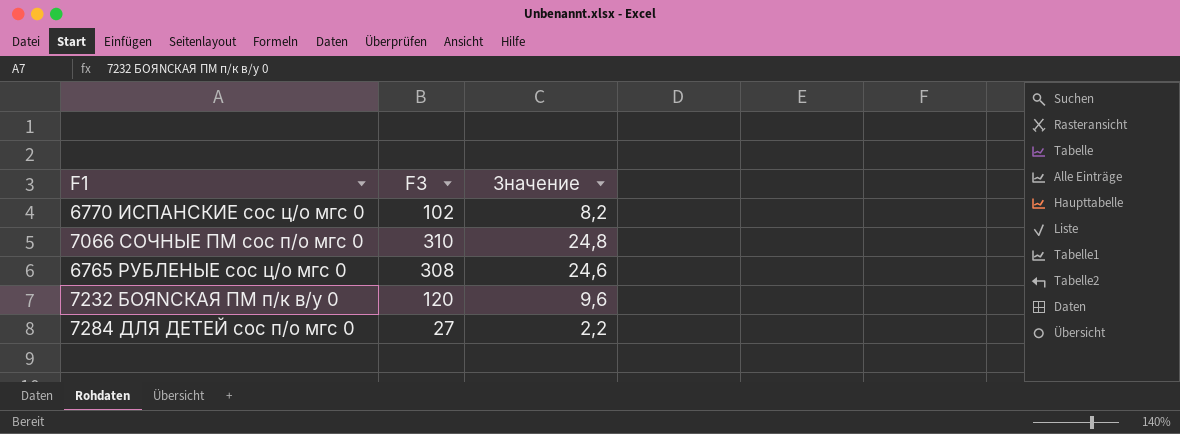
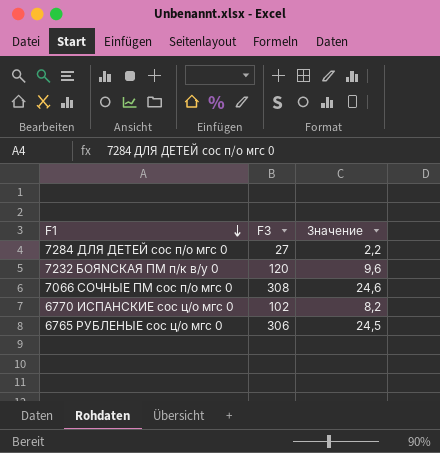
row order: none -> F1 descending
7066 СОЧНЫЕ ПМ сос п/о мгс 0 | F3: 310 -> 308
7066 СОЧНЫЕ ПМ сос п/о мгс 0 | Значение: 24,8 -> 24,6
6765 РУБЛЕНЫЕ сос ц/о мгс 0 | F3: 308 -> 306
6765 РУБЛЕНЫЕ сос ц/о мгс 0 | Значение: 24,6 -> 24,5

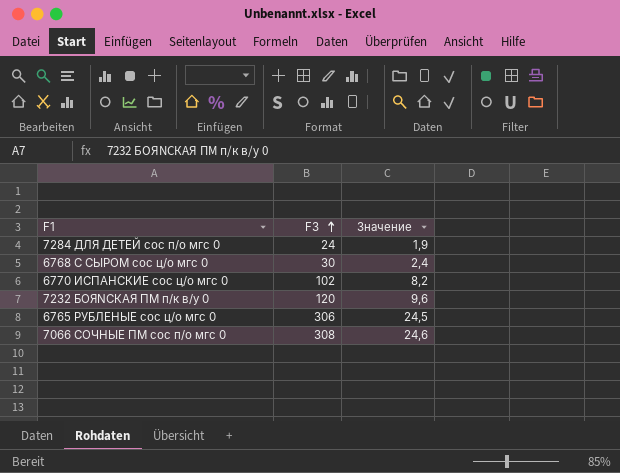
row order: F1 descending -> F3 ascending
7284 ДЛЯ ДЕТЕЙ сос п/о мгс 0 | F3: 27 -> 24
7284 ДЛЯ ДЕТЕЙ сос п/о мгс 0 | Значение: 2,2 -> 1,9
row 6768 С СЫРОМ сос ц/о мгс 0: none -> 30 | 2,4

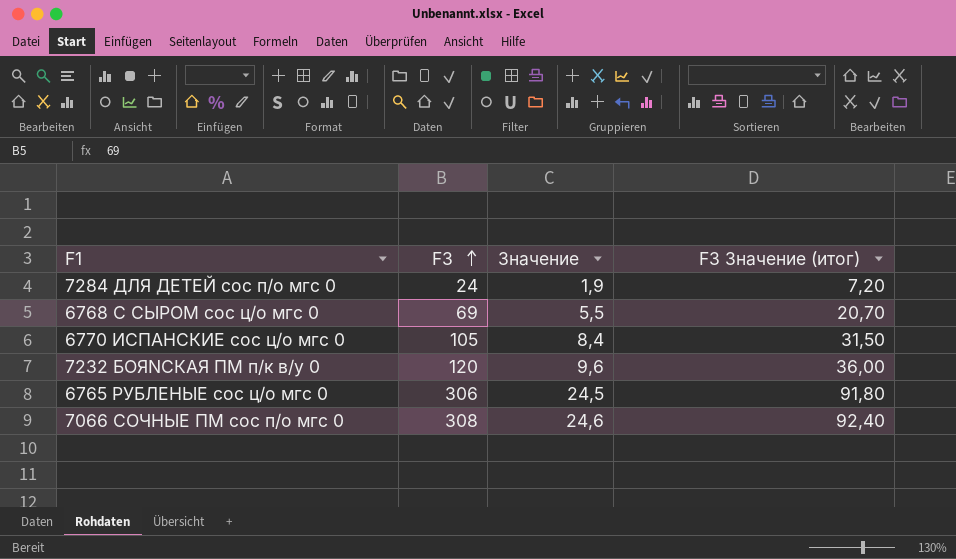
column F3 Значение (итог) | formula: none -> [F3] * 0,3
6768 С СЫРОМ сос ц/о мгс 0 | F3: 30 -> 69
6768 С СЫРОМ сос ц/о мгс 0 | Значение: 2,4 -> 5,5
6770 ИСПАНСКИЕ сос ц/о мгс 0 | F3: 102 -> 105
6770 ИСПАНСКИЕ сос ц/о мгс 0 | Значение: 8,2 -> 8,4

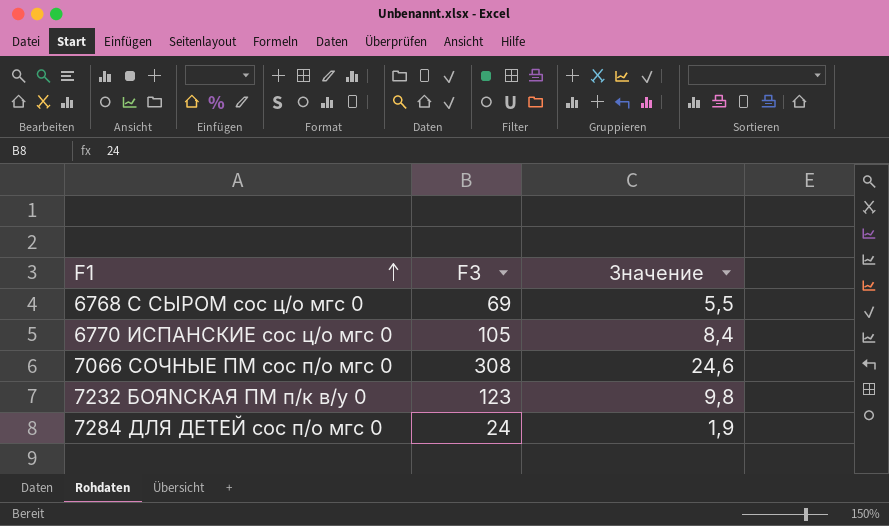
row order: F3 ascending -> F1 ascending
column F3 Значение (итог) | formula: [F3] * 0,3 -> none
row 6765 РУБЛЕНЫЕ сос ц/о мгс 0: 306 | 24,5 | 91,80 -> none
7232 БОЯNСКАЯ ПМ п/к в/у 0 | F3: 120 -> 123
7232 БОЯNСКАЯ ПМ п/к в/у 0 | Значение: 9,6 -> 9,8

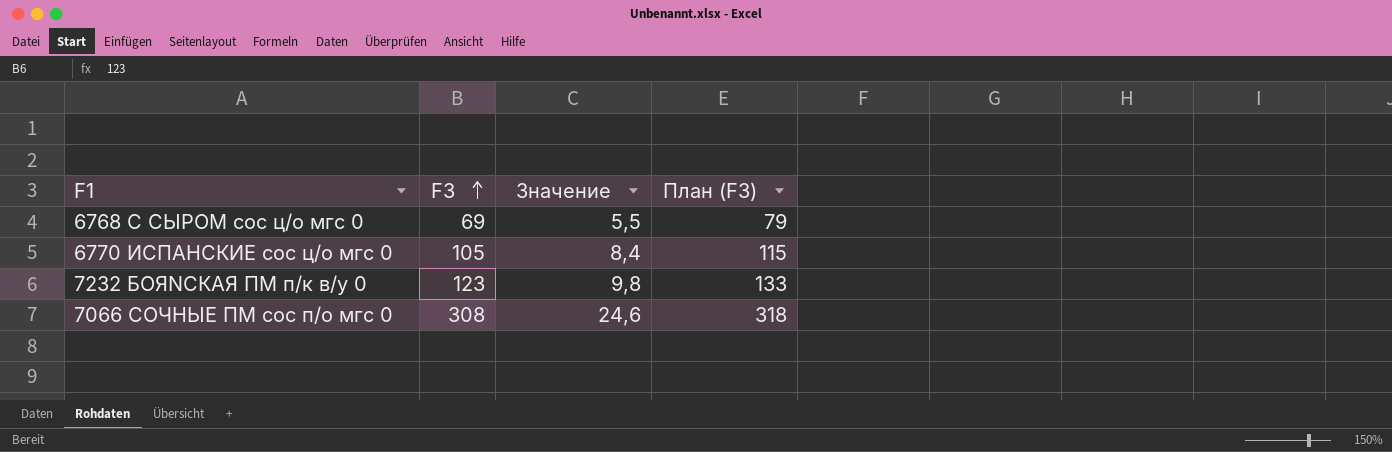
row order: F1 ascending -> F3 ascending
column План (F3) | formula: none -> [F3] + 10
row 7284 ДЛЯ ДЕТЕЙ сос п/о мгс 0: 24 | 1,9 -> none

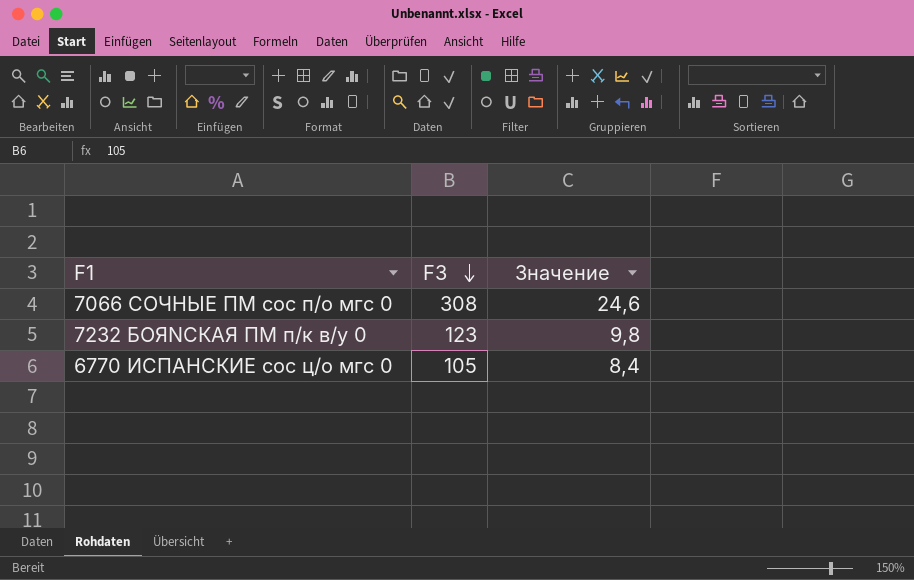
row order: F3 ascending -> F3 descending
column План (F3) | formula: [F3] + 10 -> none
row 6768 С СЫРОМ сос ц/о мгс 0: 69 | 5,5 | 79 -> none

